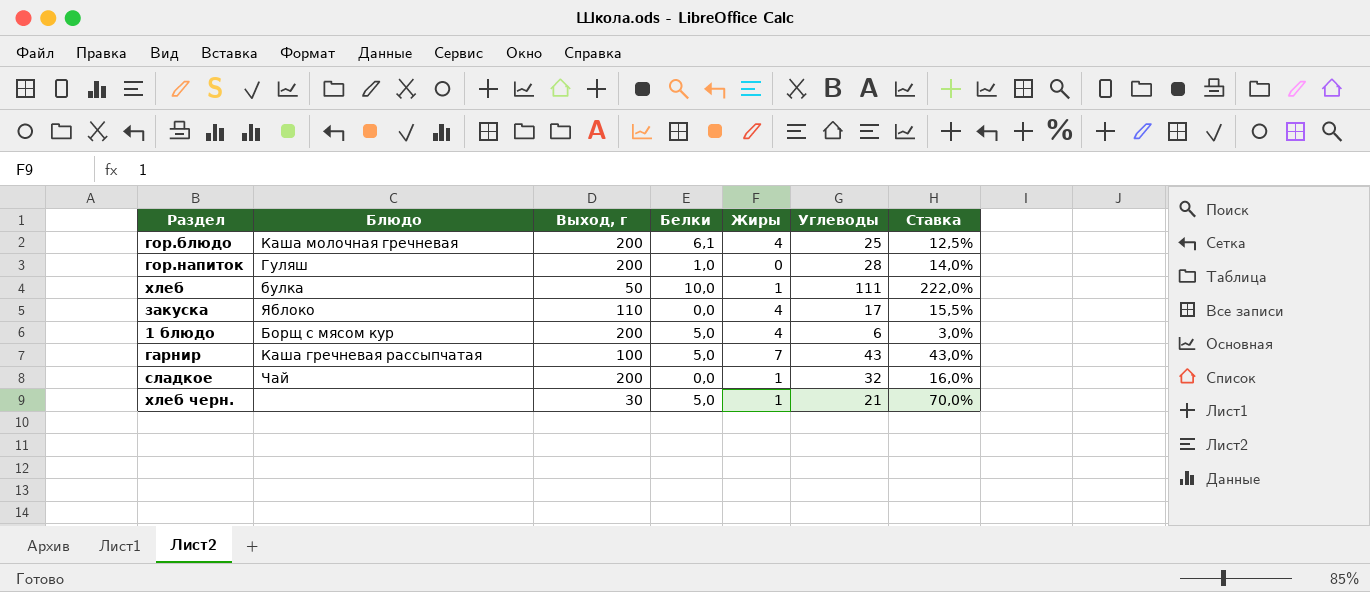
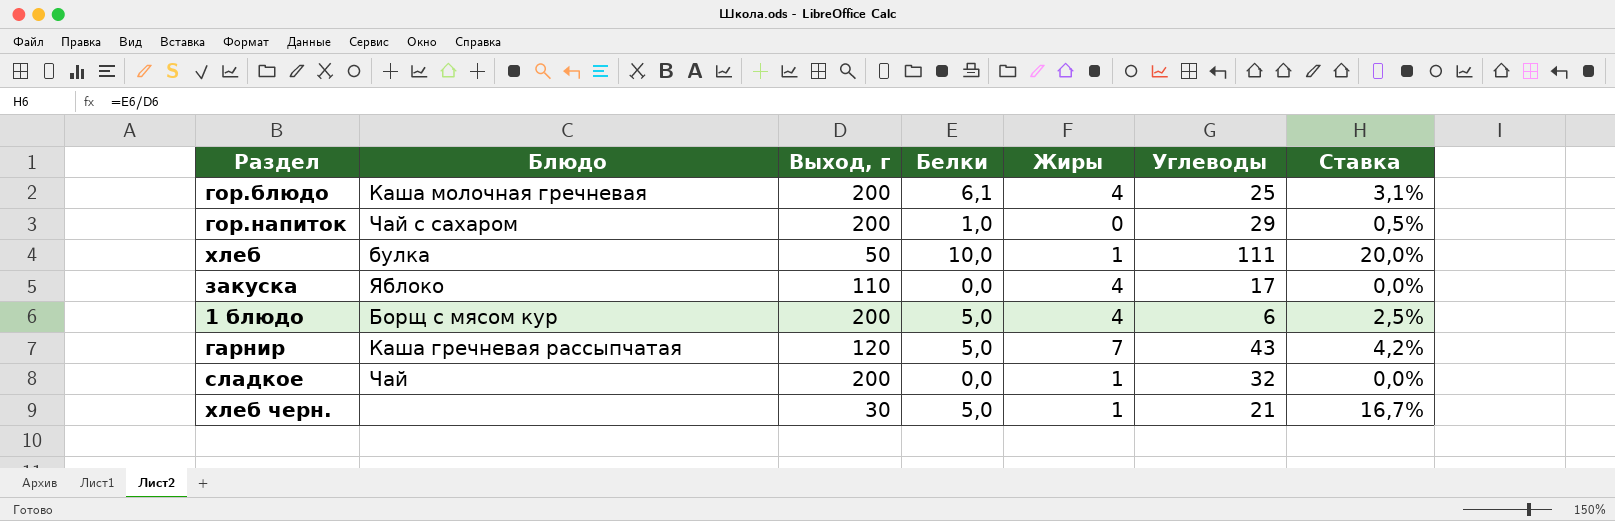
column Ставка | formula: [Углеводы] / [Выход, г] -> [Белки] / [Выход, г]
гор.напиток | Блюдо: Гуляш -> Чай с сахаром
гор.напиток | Углеводы: 28 -> 29
гарнир | Выход, г: 100 -> 120

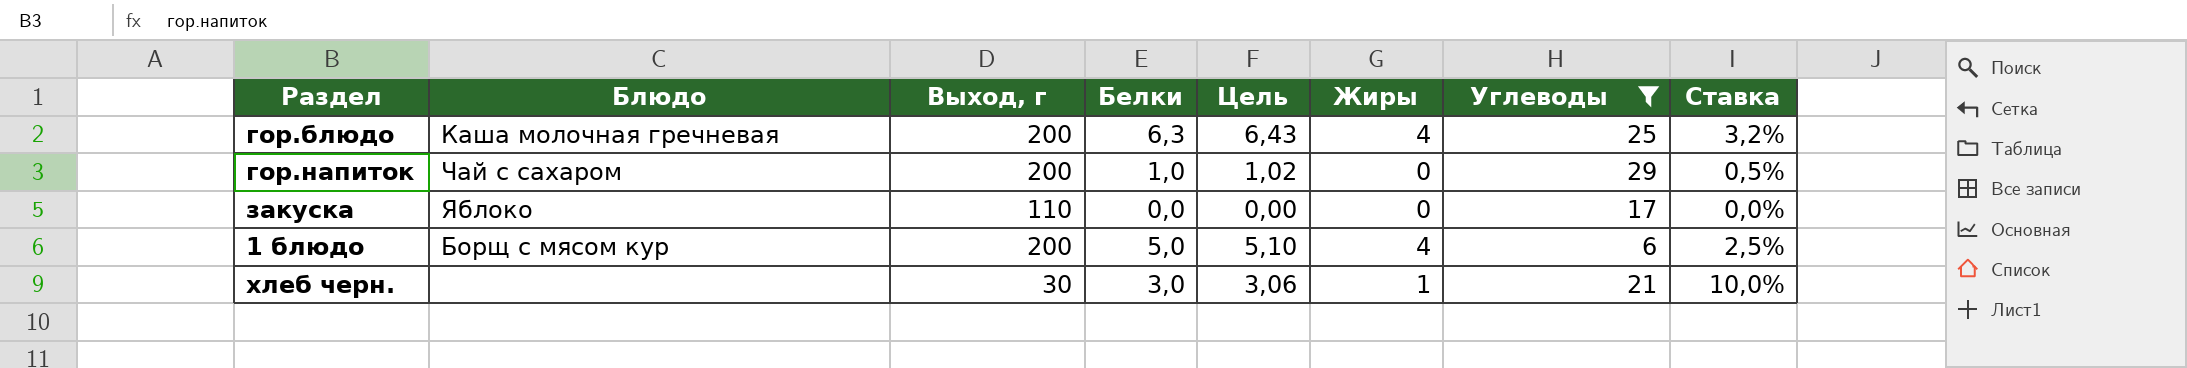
filter: none -> Углеводы <= 29
column Цель | formula: none -> [Белки] * 1,02
гор.блюдо | Белки: 6,1 -> 6,3
гор.блюдо | Ставка: 3,1% -> 3,2%
закуска | Жиры: 4 -> 0
хлеб черн. | Белки: 5,0 -> 3,0
хлеб черн. | Ставка: 16,7% -> 10,0%

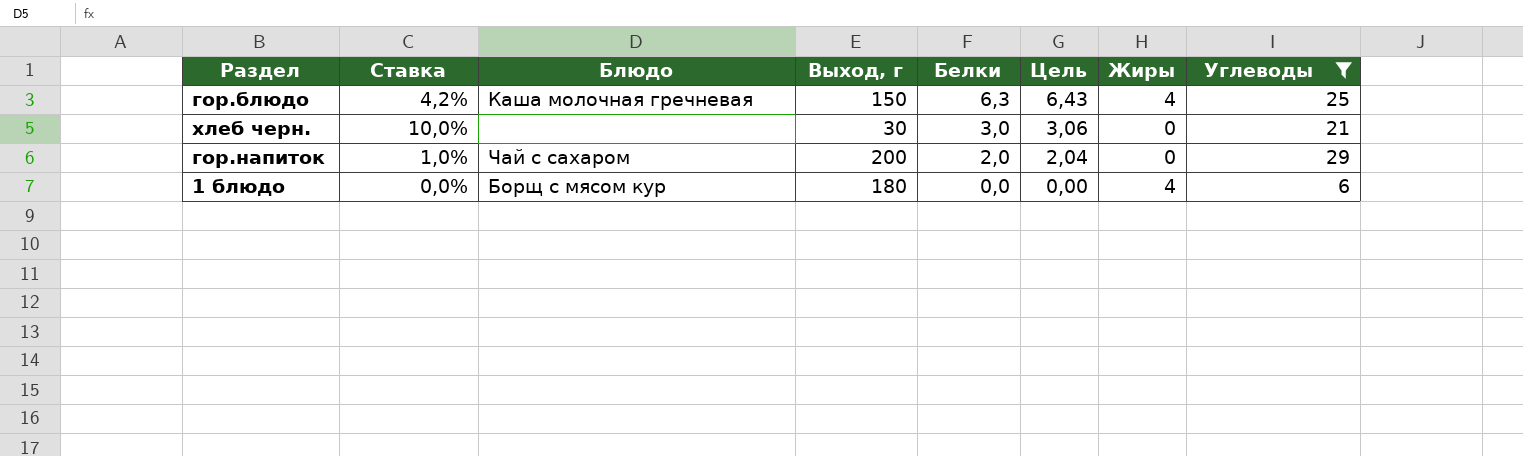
row order: none -> Белки descending
column Ставка | position: 8 -> 2
row закуска: Яблоко | 110 | 0,0 | 0,00 | 0 | 17 | 0,0% -> none
гор.блюдо | Ставка: 3,2% -> 4,2%
гор.блюдо | Выход, г: 200 -> 150
хлеб черн. | Жиры: 1 -> 0
гор.напиток | Ставка: 0,5% -> 1,0%
гор.напиток | Белки: 1,0 -> 2,0
гор.напиток | Цель: 1,02 -> 2,04
1 блюдо | Ставка: 2,5% -> 0,0%
1 блюдо | Выход, г: 200 -> 180
1 блюдо | Белки: 5,0 -> 0,0
1 блюдо | Цель: 5,10 -> 0,00

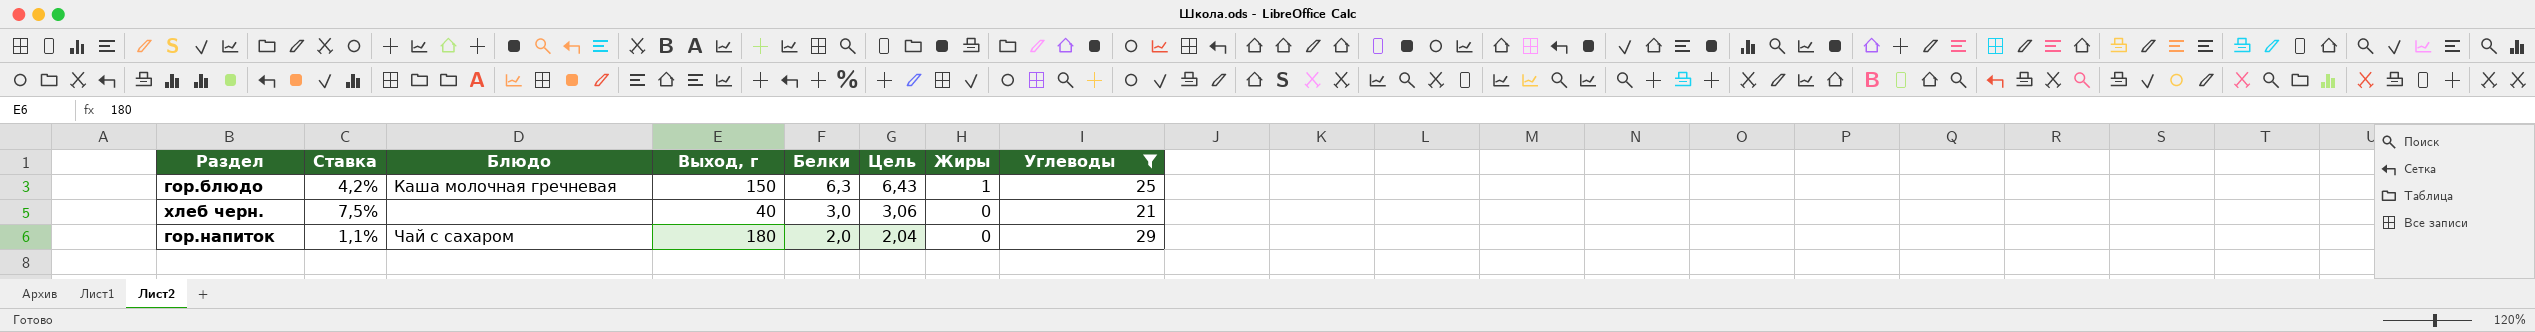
row 1 блюдо: 0,0% | Борщ с мясом кур | 180 | 0,0 | 0,00 | 4 | 6 -> none
гор.блюдо | Жиры: 4 -> 1
хлеб черн. | Ставка: 10,0% -> 7,5%
хлеб черн. | Выход, г: 30 -> 40
гор.напиток | Ставка: 1,0% -> 1,1%
гор.напиток | Выход, г: 200 -> 180

